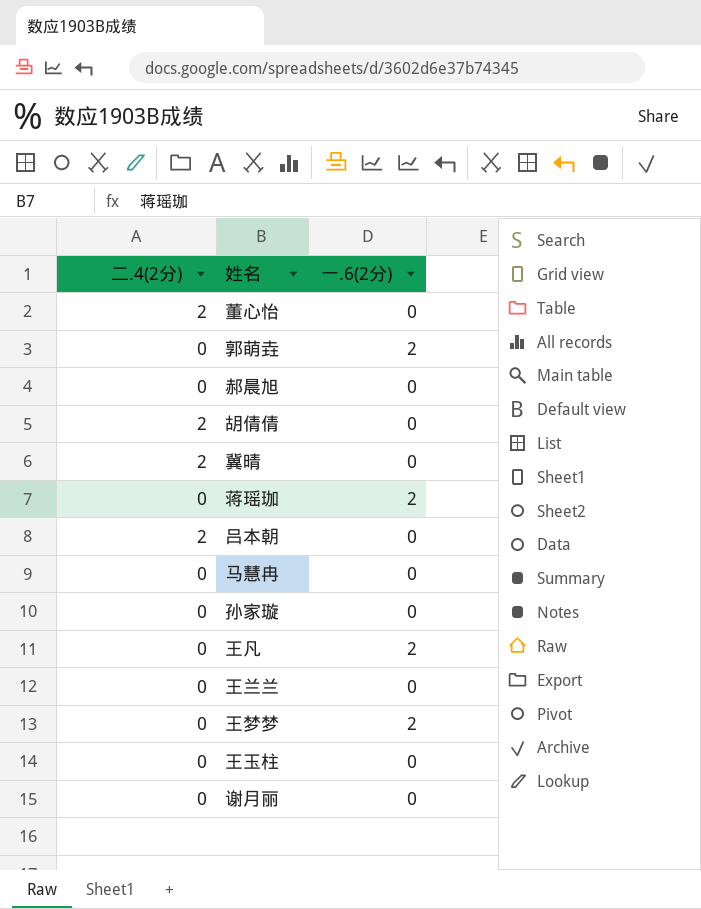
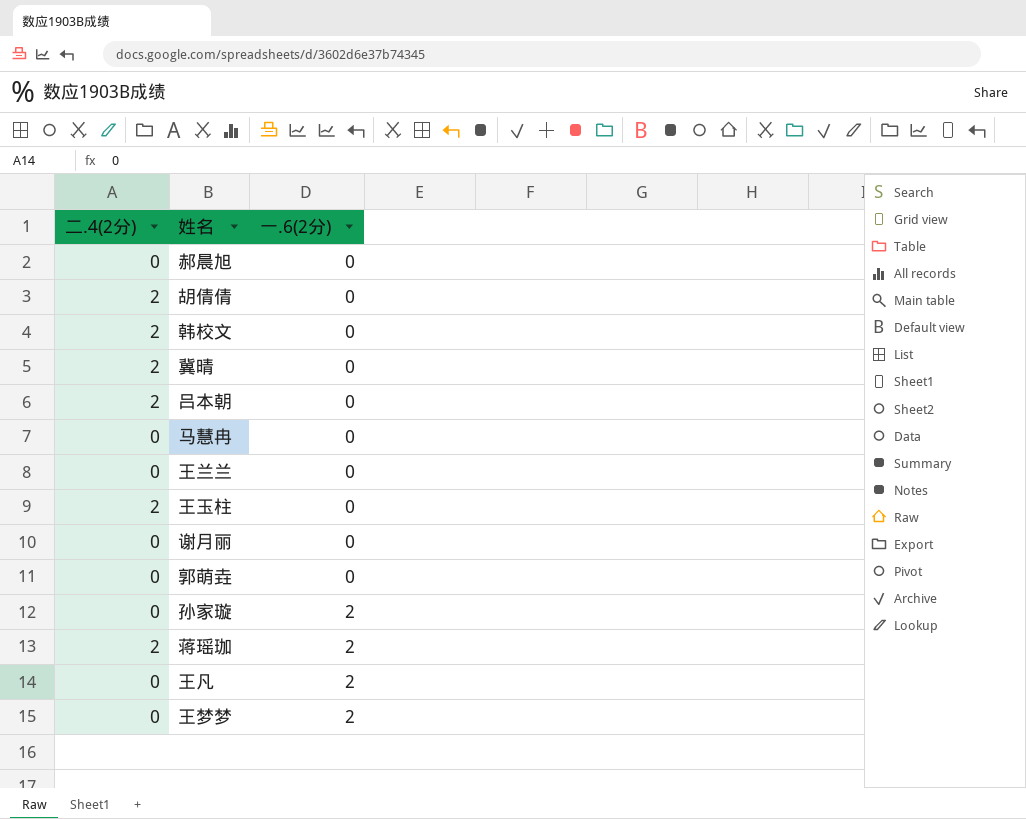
row order: none -> 一.6(2分) ascending
row 董心怡: 2 | 0 -> none
row 韩校文: none -> 2 | 0
王玉柱 | 二.4(2分): 0 -> 2
郭萌垚 | 一.6(2分): 2 -> 0
孙家璇 | 一.6(2分): 0 -> 2
蒋瑶珈 | 二.4(2分): 0 -> 2

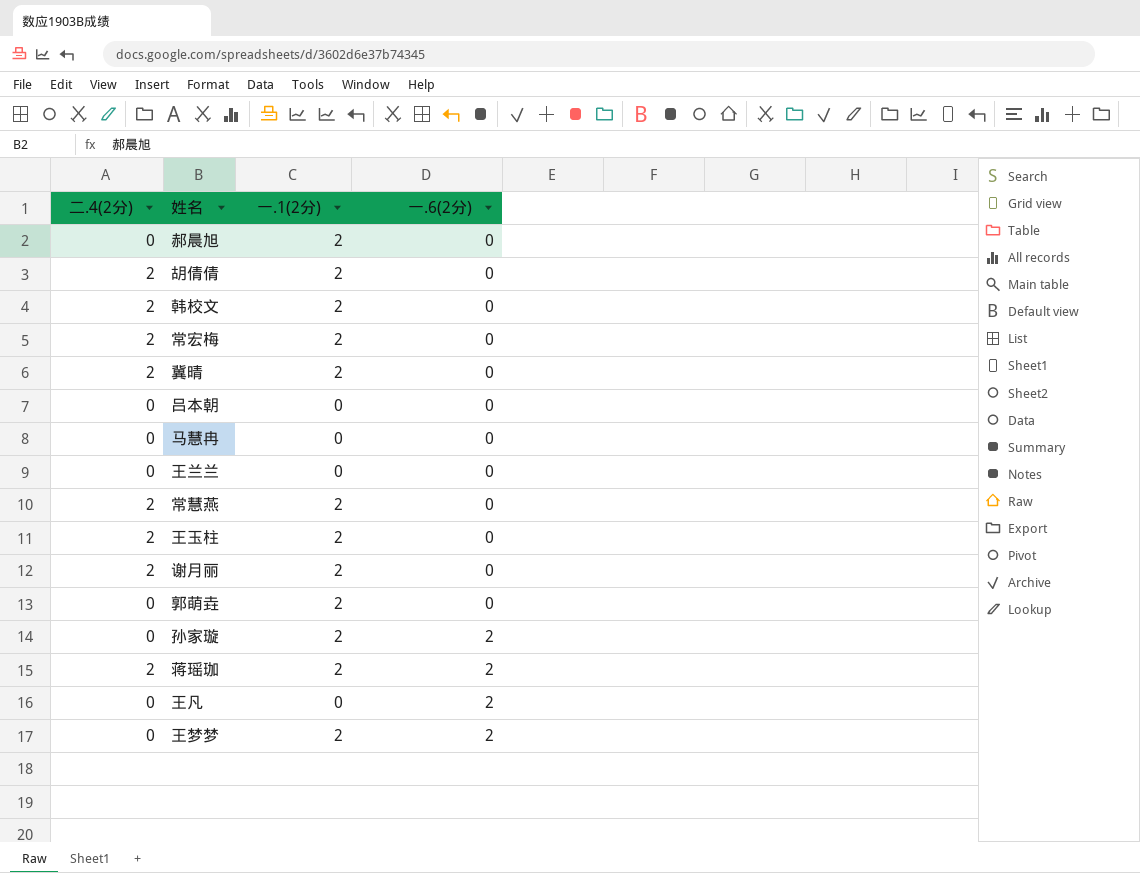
column 一.1(2分) | position: none -> 3
row 常宏梅: none -> 2 | 2 | 0
吕本朝 | 二.4(2分): 2 -> 0
row 常慧燕: none -> 2 | 2 | 0
谢月丽 | 二.4(2分): 0 -> 2

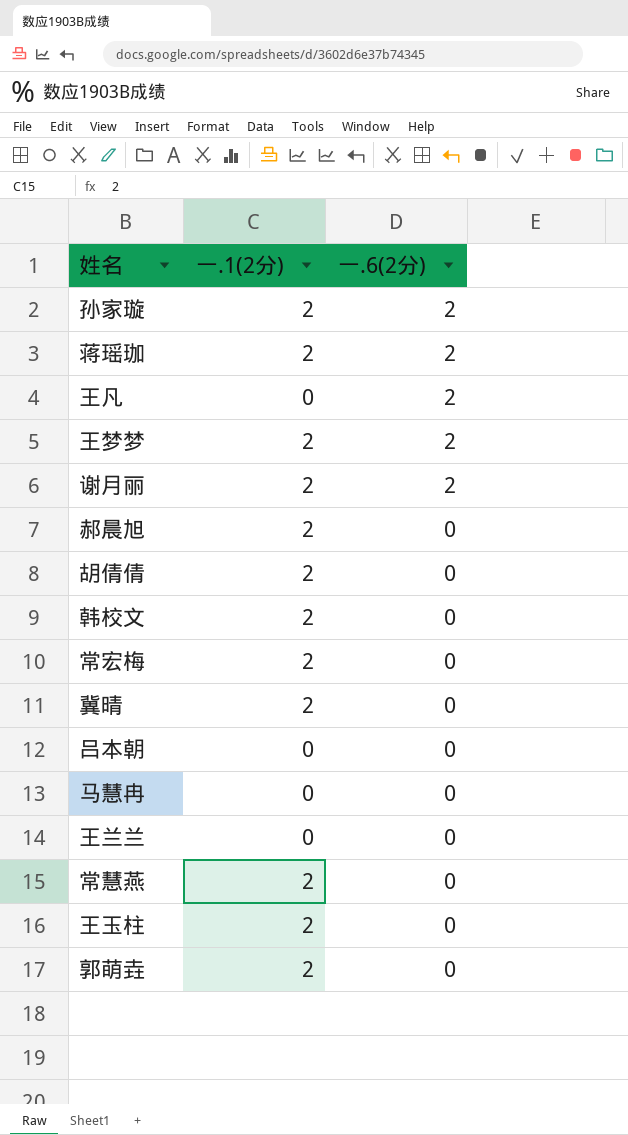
row order: 一.6(2分) ascending -> 一.6(2分) descending
column 二.4(2分) | position: 1 -> none
谢月丽 | 一.6(2分): 0 -> 2

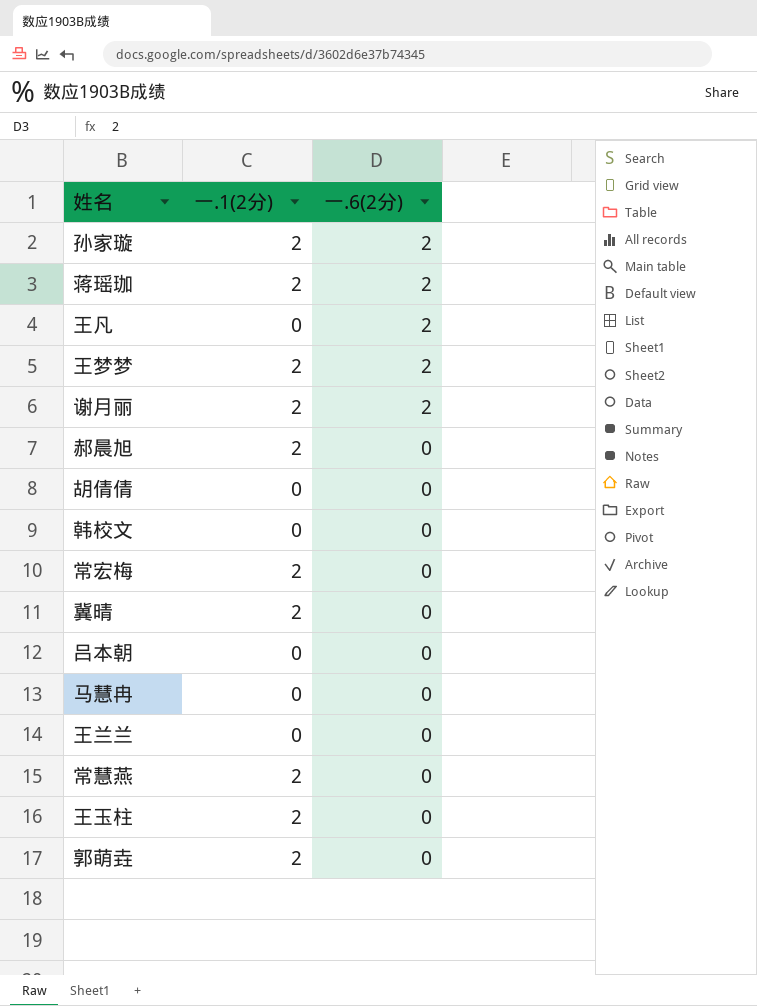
胡倩倩 | 一.1(2分): 2 -> 0
韩校文 | 一.1(2分): 2 -> 0

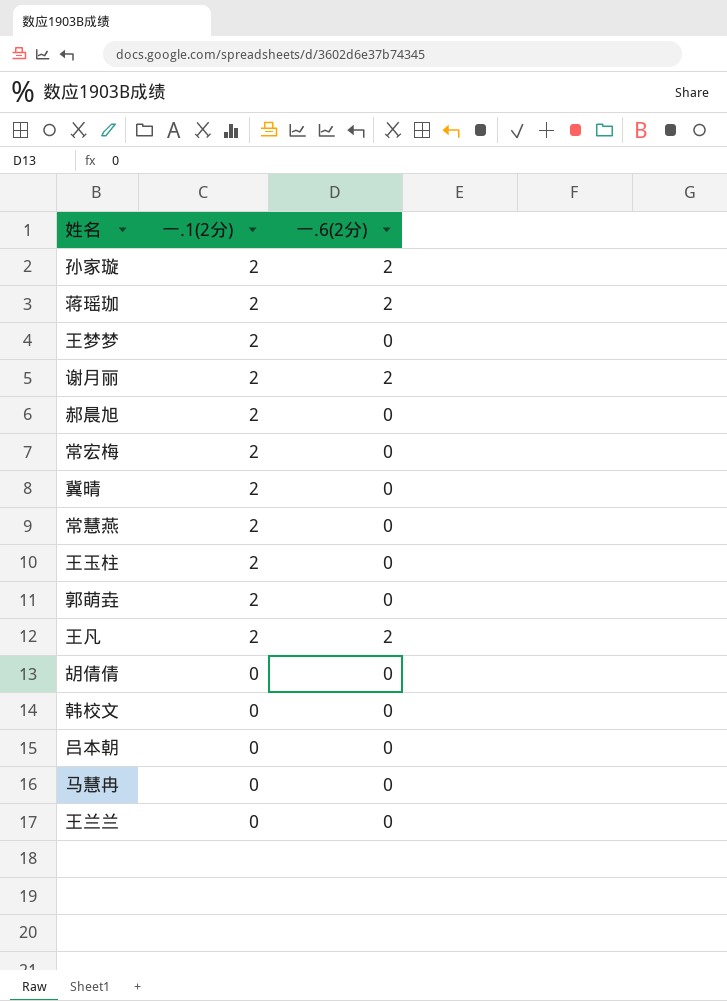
row order: 一.6(2分) descending -> 一.1(2分) descending
王梦梦 | 一.6(2分): 2 -> 0
王凡 | 一.1(2分): 0 -> 2

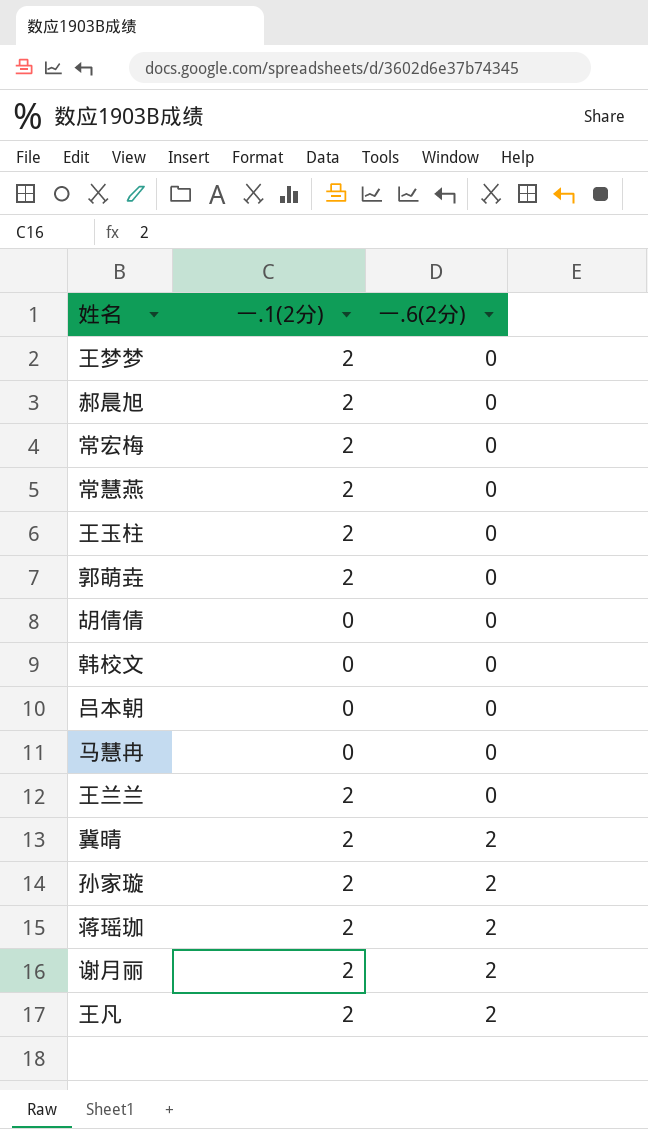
row order: 一.1(2分) descending -> 一.6(2分) ascending
王兰兰 | 一.1(2分): 0 -> 2
冀晴 | 一.6(2分): 0 -> 2

